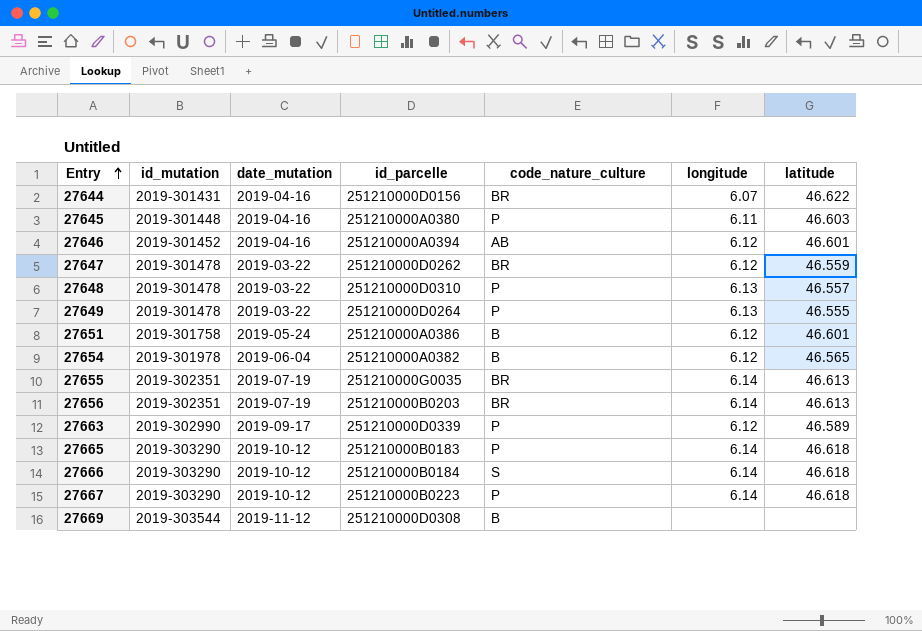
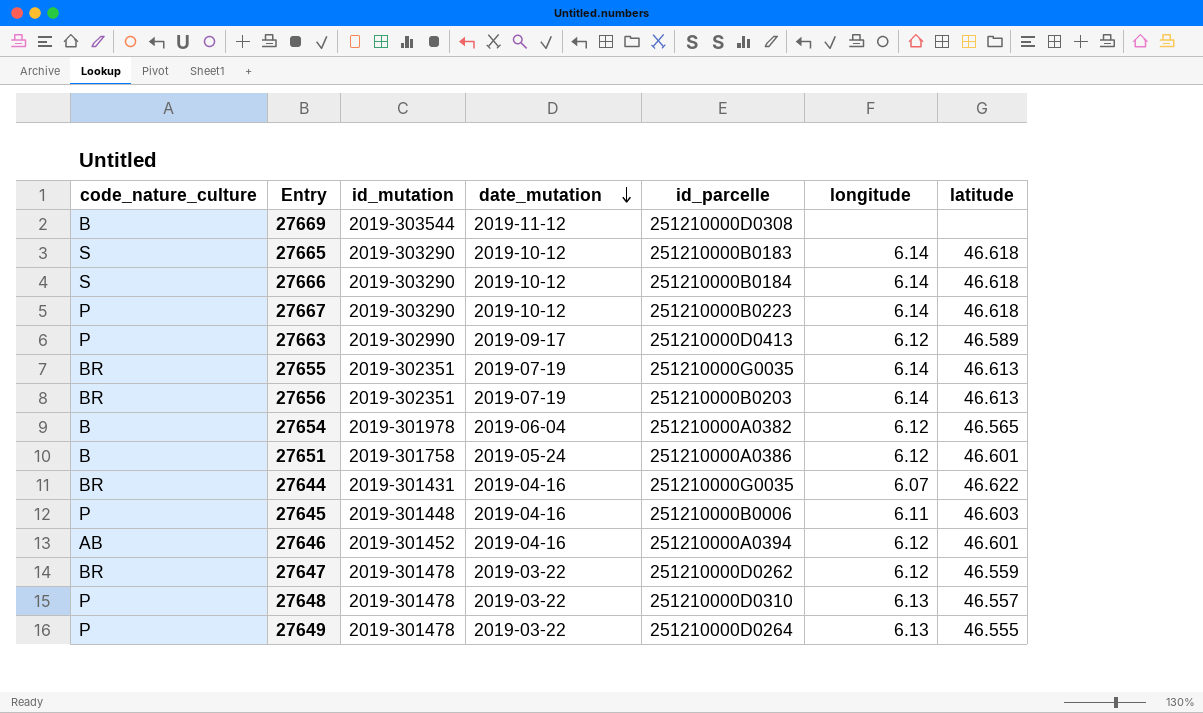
row order: Entry ascending -> date_mutation descending
column code_nature_culture | position: 5 -> 1
27665 | code_nature_culture: P -> S
27663 | id_parcelle: 251210000D0339 -> 251210000D0413
27644 | id_parcelle: 251210000D0156 -> 251210000G0035
27645 | id_parcelle: 251210000A0380 -> 251210000B0006

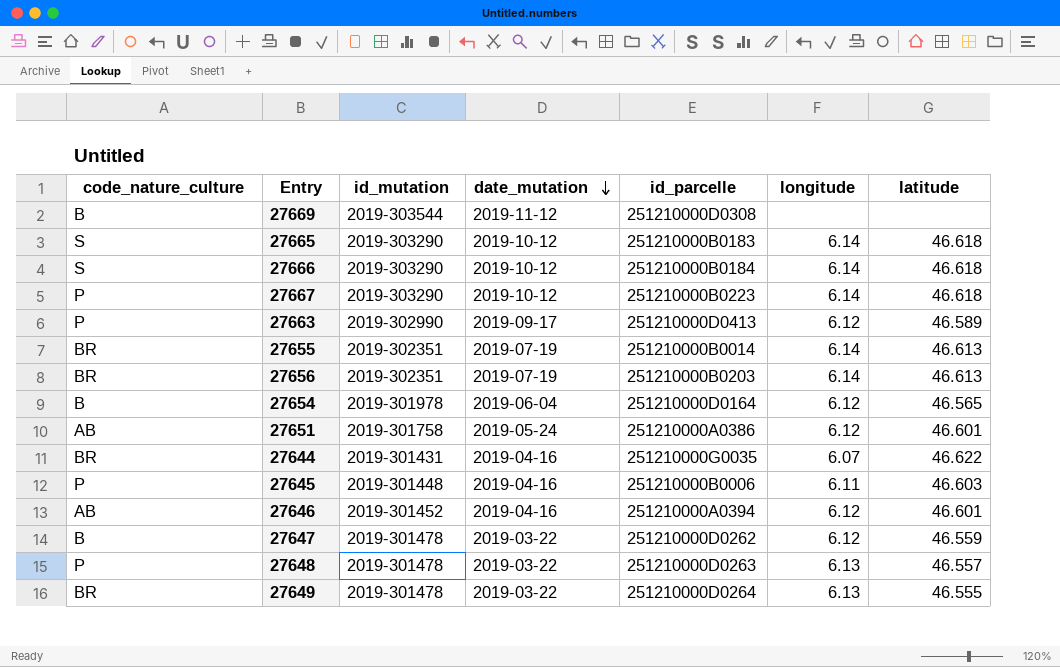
27655 | id_parcelle: 251210000G0035 -> 251210000B0014
27654 | id_parcelle: 251210000A0382 -> 251210000D0164
27651 | code_nature_culture: B -> AB
27647 | code_nature_culture: BR -> B
27648 | id_parcelle: 251210000D0310 -> 251210000D0263
27649 | code_nature_culture: P -> BR

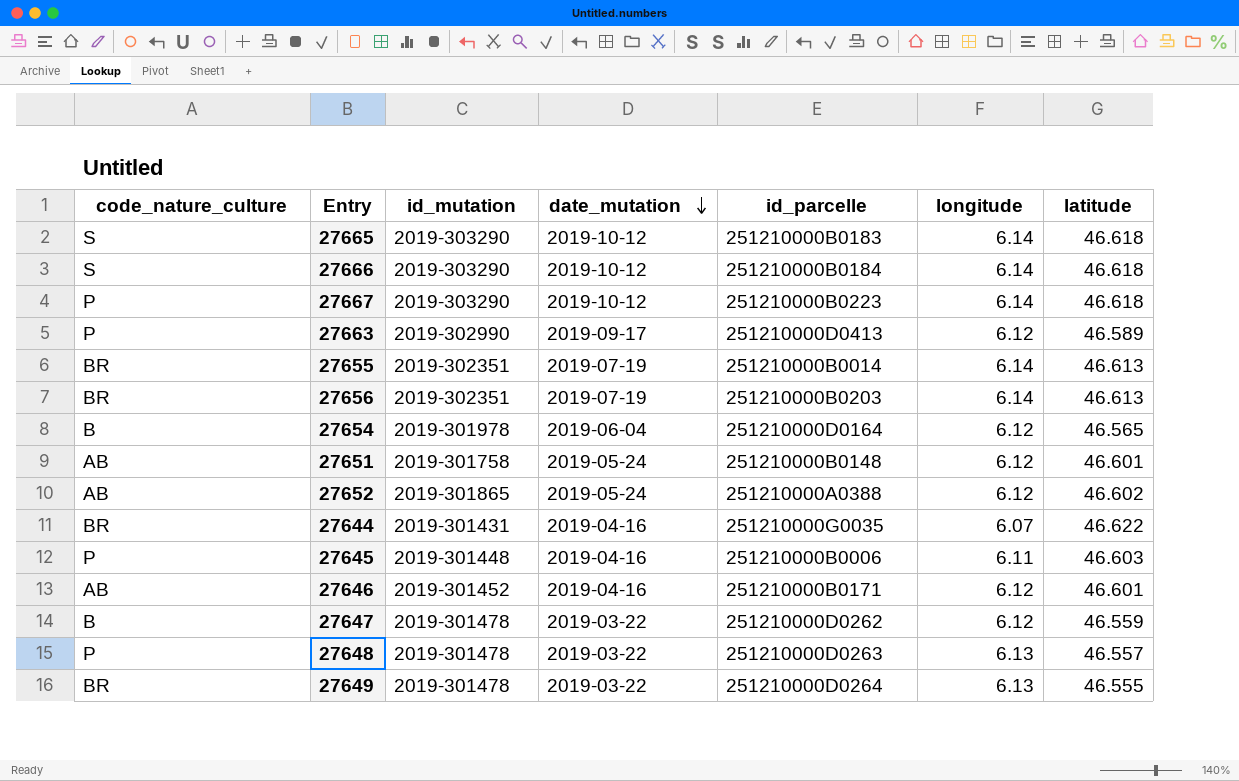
row 27669: B | 2019-303544 | 2019-11-12 | 251210000D0308 | none | none -> none
27651 | id_parcelle: 251210000A0386 -> 251210000B0148
row 27652: none -> AB | 2019-301865 | 2019-05-24 | 251210000A0388 | 6.12 | 46.602
27646 | id_parcelle: 251210000A0394 -> 251210000B0171

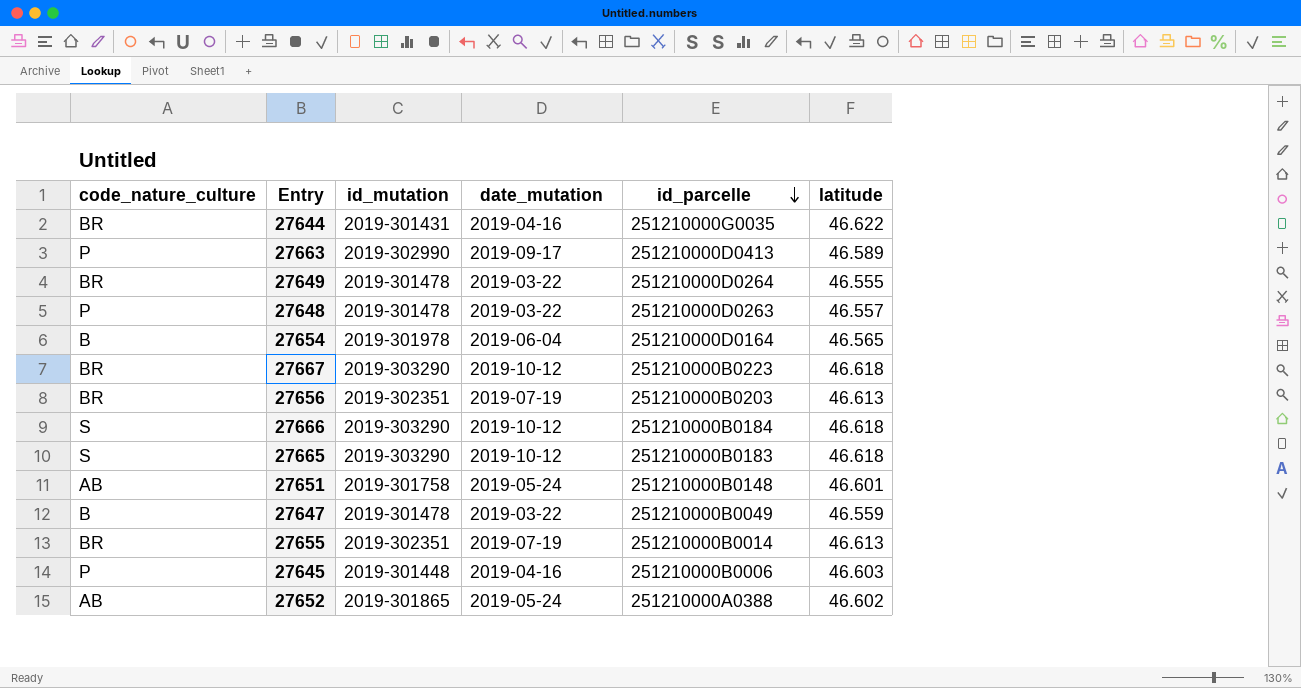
row order: date_mutation descending -> id_parcelle descending
column longitude | position: 6 -> none
row 27646: AB | 2019-301452 | 2019-04-16 | 251210000B0171 | 6.12 | 46.601 -> none
27667 | code_nature_culture: P -> BR
27647 | id_parcelle: 251210000D0262 -> 251210000B0049

